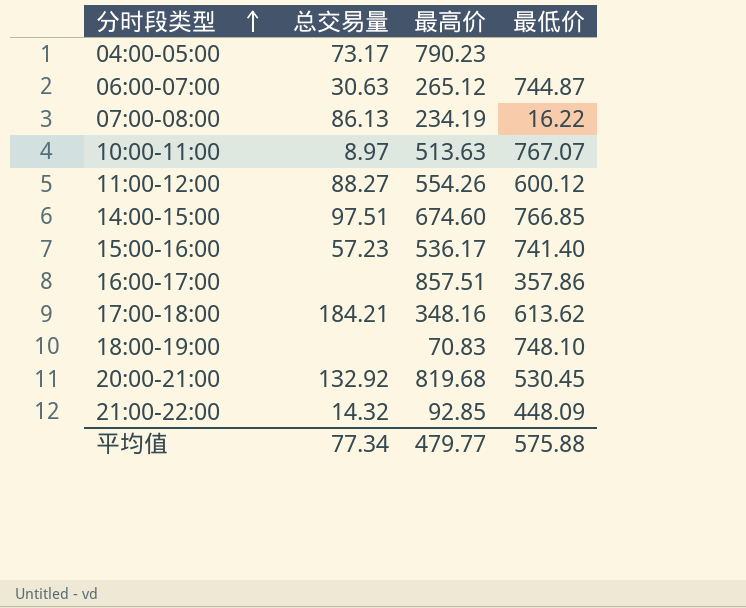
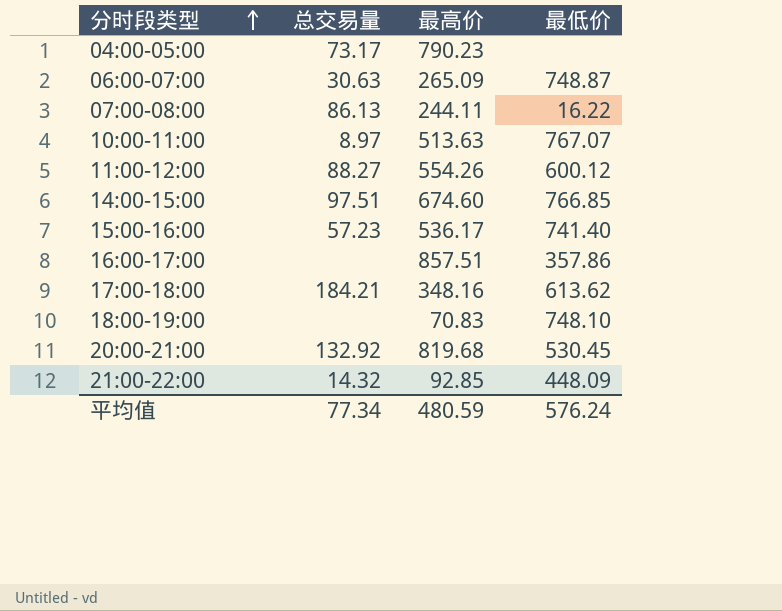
06:00-07:00 | 最高价: 265.12 -> 265.09
06:00-07:00 | 最低价: 744.87 -> 748.87
07:00-08:00 | 最高价: 234.19 -> 244.11
平均值 | 最高价: 479.77 -> 480.59
平均值 | 最低价: 575.88 -> 576.24

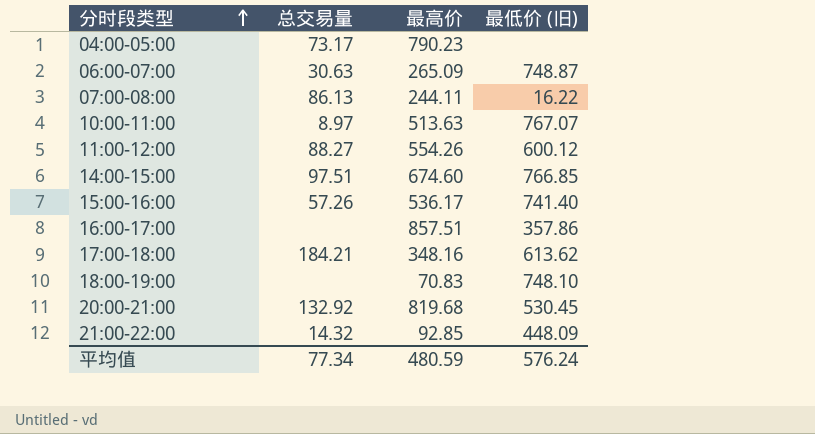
column name: 最低价 -> 最低价 (旧)
15:00-16:00 | 总交易量: 57.23 -> 57.26

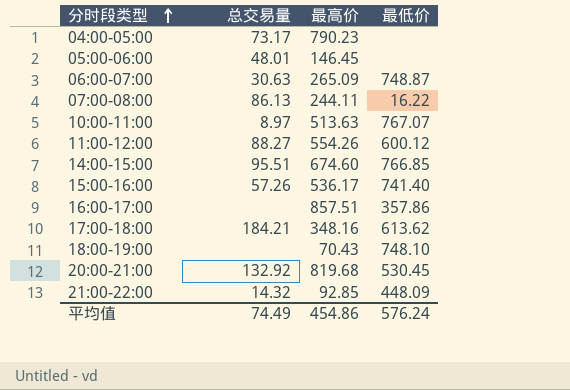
column name: 最低价 (旧) -> 最低价
row 05:00-06:00: none -> 48.01 | 146.45 | none
14:00-15:00 | 总交易量: 97.51 -> 95.51
18:00-19:00 | 最高价: 70.83 -> 70.43
平均值 | 总交易量: 77.34 -> 74.49
平均值 | 最高价: 480.59 -> 454.86

